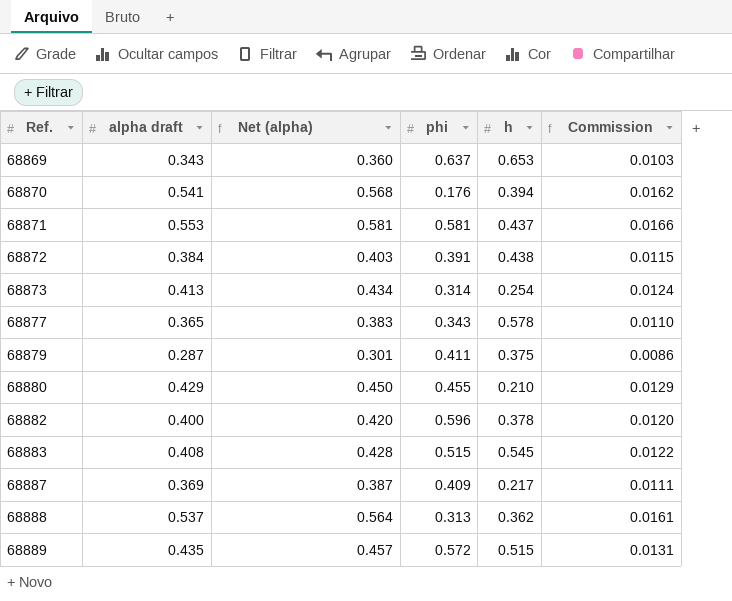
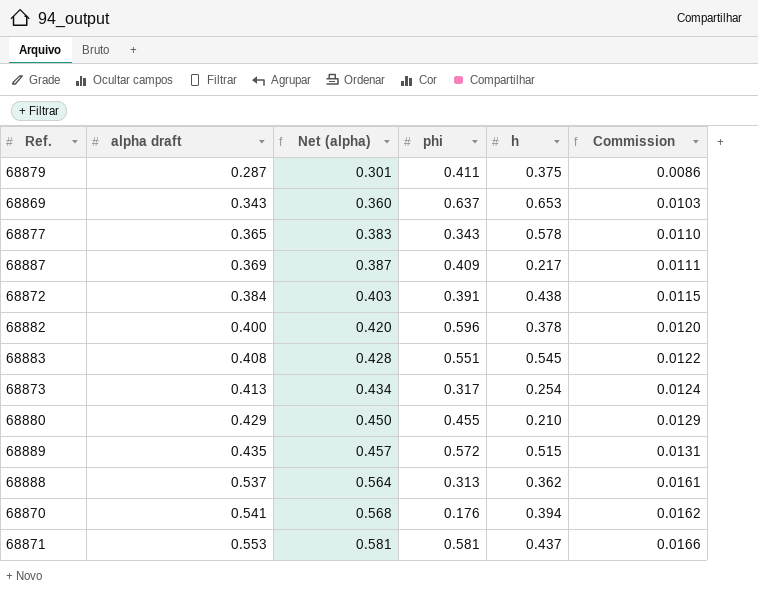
row order: Ref. ascending -> alpha draft ascending
68883 | phi: 0.515 -> 0.551
68873 | phi: 0.314 -> 0.317

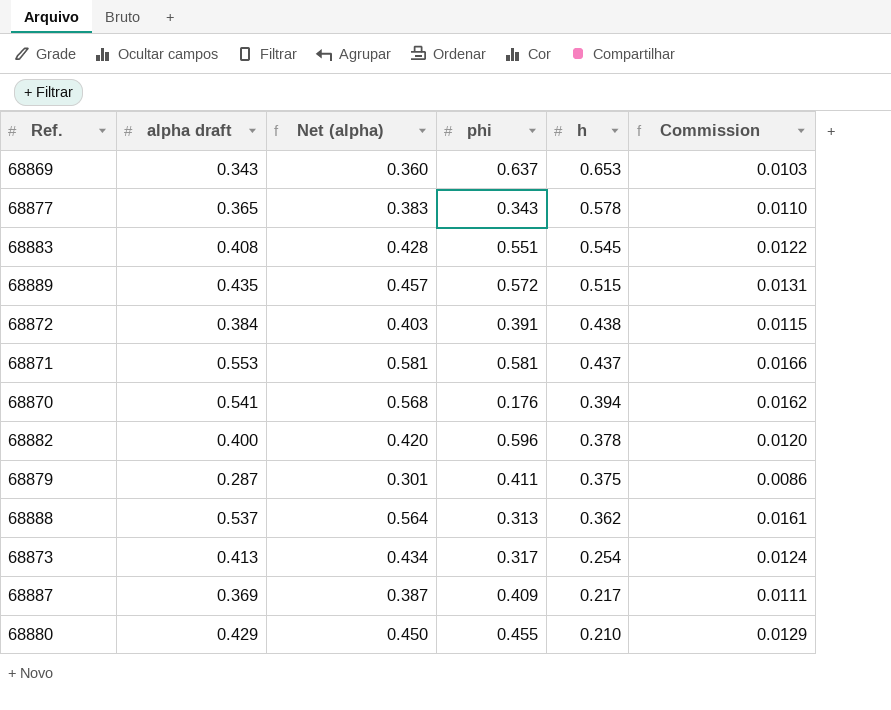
row order: alpha draft ascending -> h descending

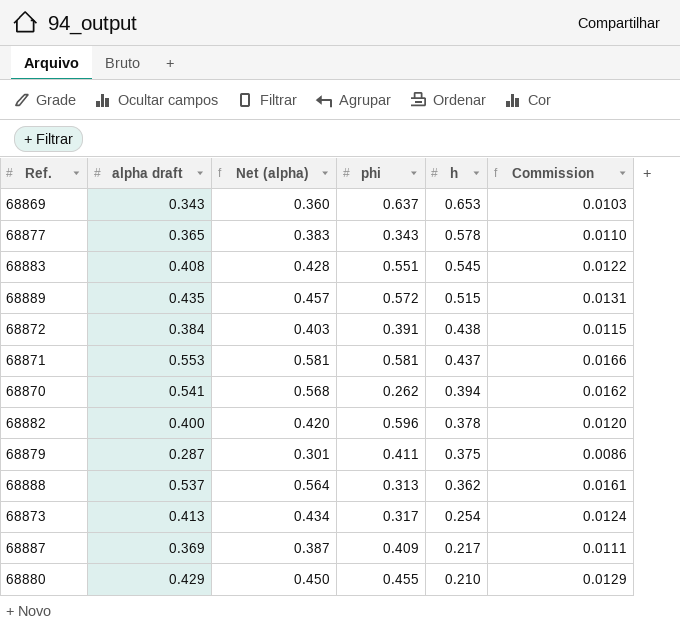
68870 | phi: 0.176 -> 0.262

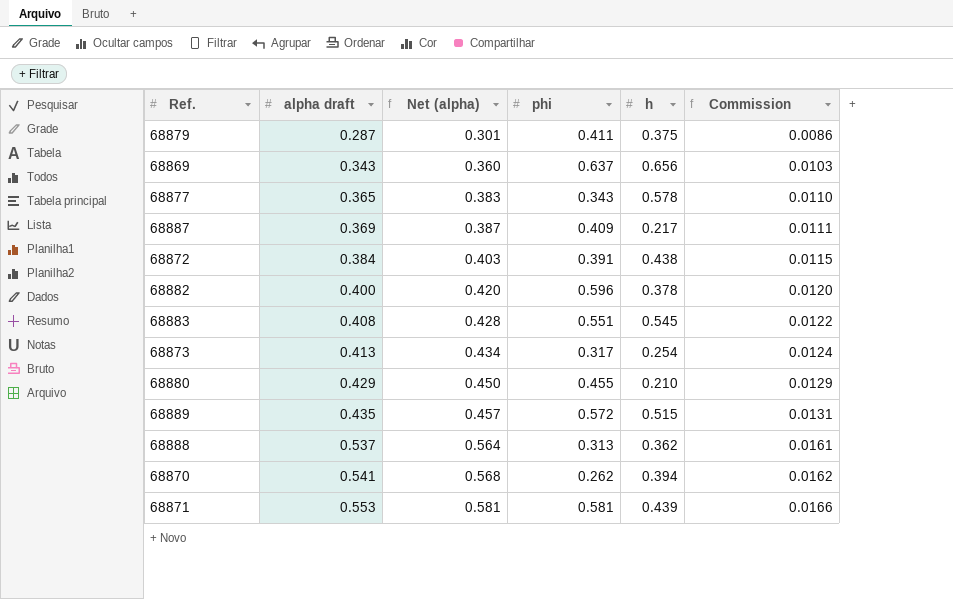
row order: h descending -> alpha draft ascending
68869 | h: 0.653 -> 0.656
68871 | h: 0.437 -> 0.439

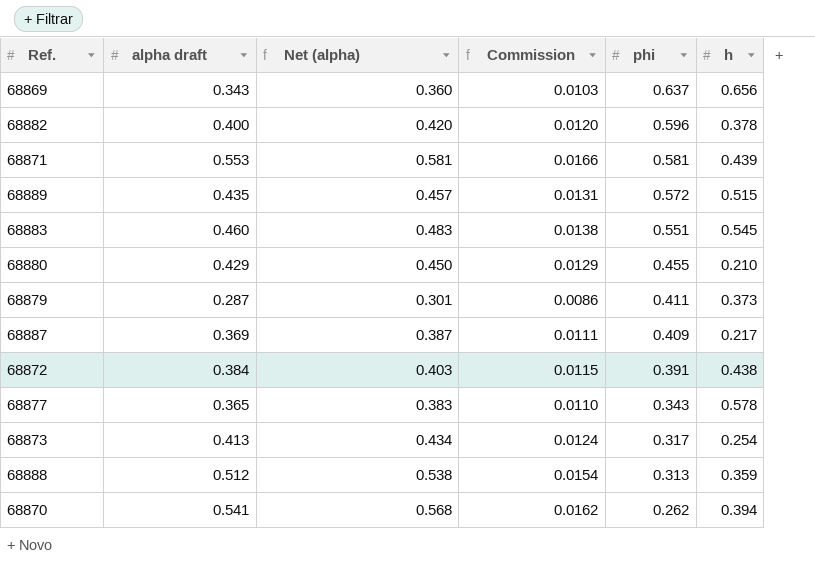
row order: alpha draft ascending -> phi descending
column Commission | position: 6 -> 4
68883 | alpha draft: 0.408 -> 0.460
68883 | Net (alpha): 0.428 -> 0.483
68883 | Commission: 0.0122 -> 0.0138
68879 | h: 0.375 -> 0.373
68888 | alpha draft: 0.537 -> 0.512
68888 | Net (alpha): 0.564 -> 0.538
68888 | Commission: 0.0161 -> 0.0154
68888 | h: 0.362 -> 0.359

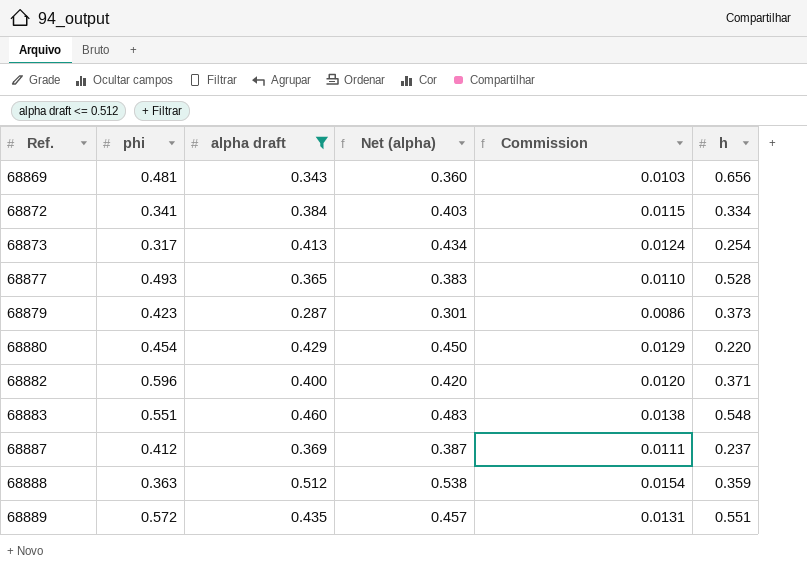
filter: none -> alpha draft <= 0.512
row order: phi descending -> Ref. ascending
column phi | position: 5 -> 2
68869 | phi: 0.637 -> 0.481
68872 | phi: 0.391 -> 0.341
68872 | h: 0.438 -> 0.334
68877 | phi: 0.343 -> 0.493
68877 | h: 0.578 -> 0.528
68879 | phi: 0.411 -> 0.423
68880 | phi: 0.455 -> 0.454
68880 | h: 0.210 -> 0.220
68882 | h: 0.378 -> 0.371
68883 | h: 0.545 -> 0.548
68887 | phi: 0.409 -> 0.412
68887 | h: 0.217 -> 0.237
68888 | phi: 0.313 -> 0.363
68889 | h: 0.515 -> 0.551

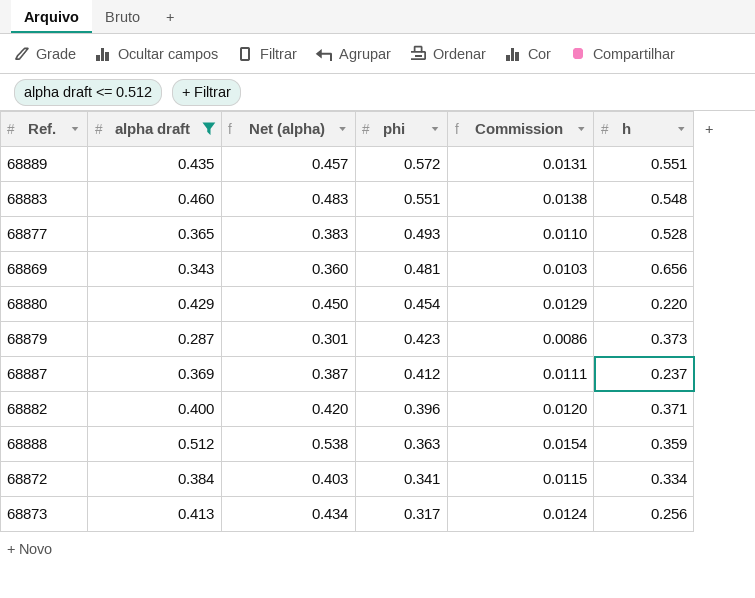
row order: Ref. ascending -> phi descending
column phi | position: 2 -> 4
68882 | phi: 0.596 -> 0.396
68873 | h: 0.254 -> 0.256

